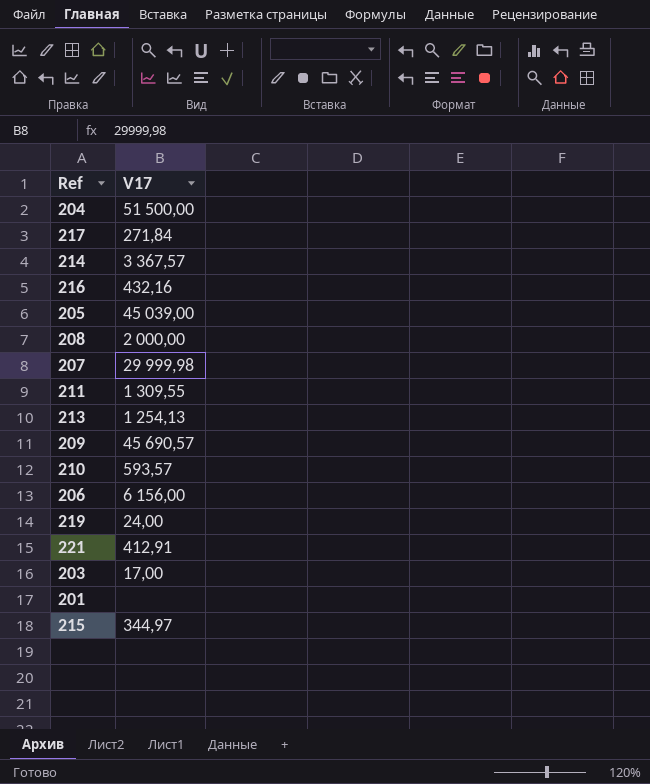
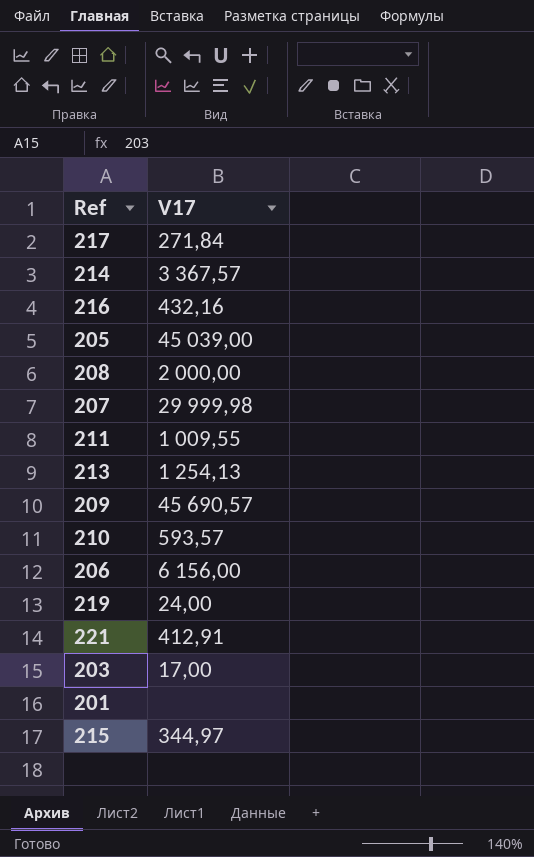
row 204: 51 500,00 -> none
211 | V17: 1 309,55 -> 1 009,55

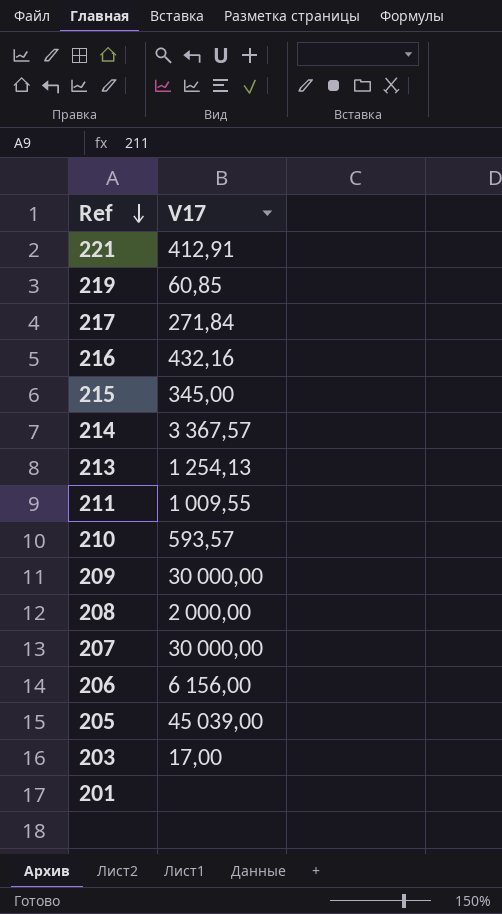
row order: none -> Ref descending
219 | V17: 24,00 -> 60,85
215 | V17: 344,97 -> 345,00
209 | V17: 45 690,57 -> 30 000,00
207 | V17: 29 999,98 -> 30 000,00

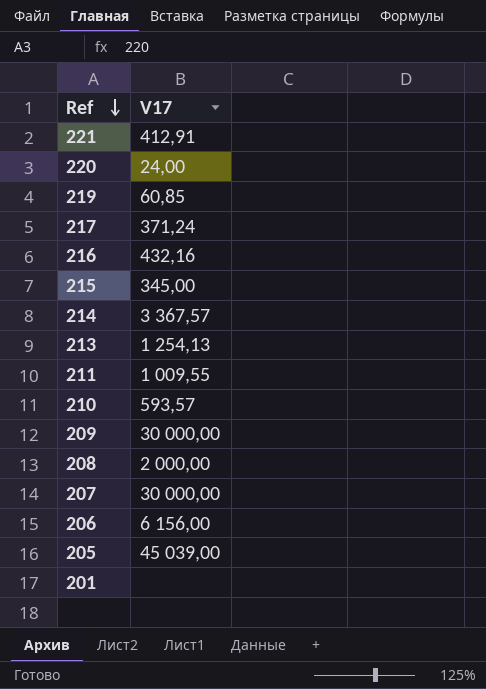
row 203: 17,00 -> none
row 220: none -> 24,00
217 | V17: 271,84 -> 371,24

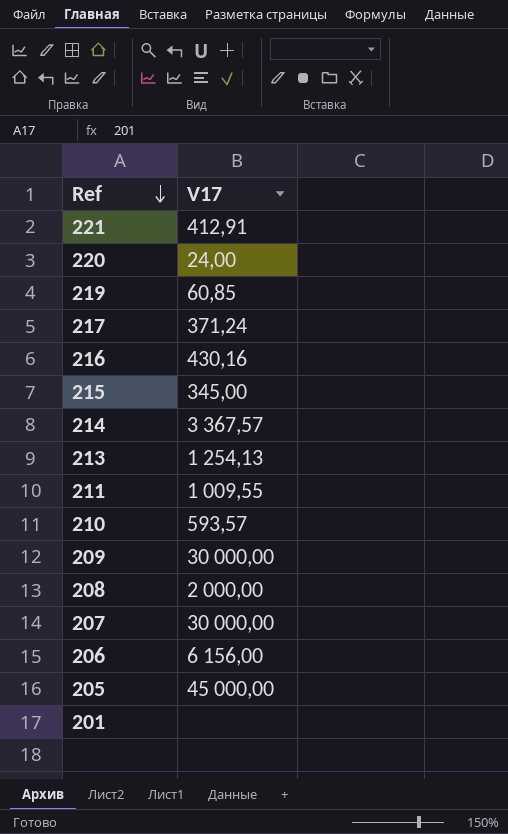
216 | V17: 432,16 -> 430,16
205 | V17: 45 039,00 -> 45 000,00

